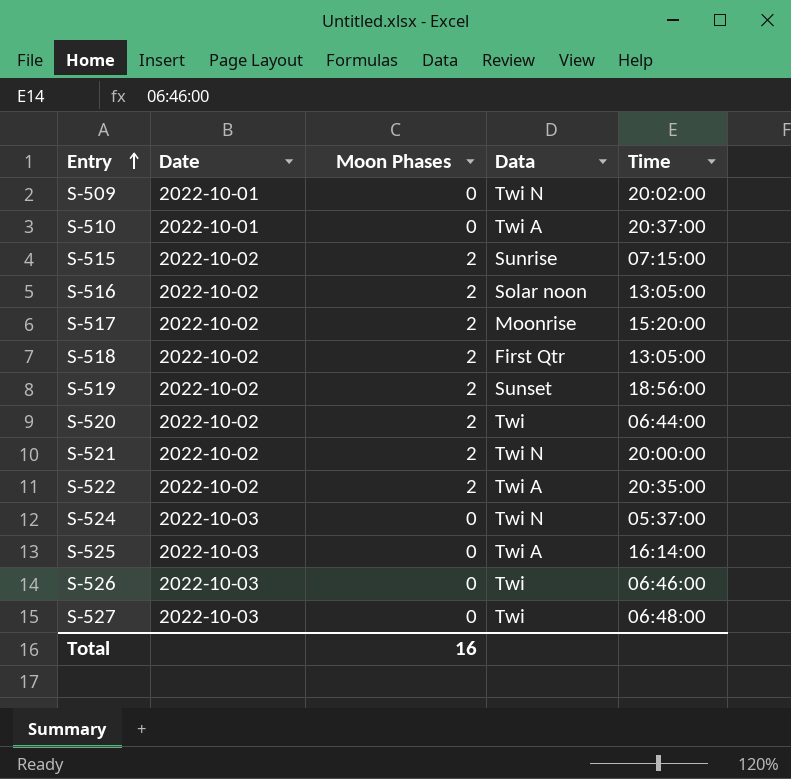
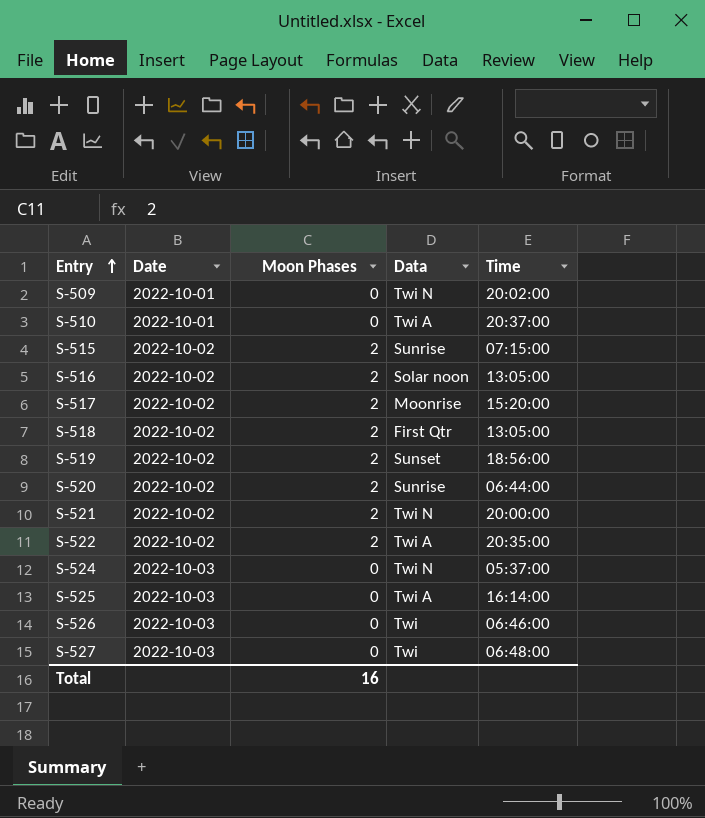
S-520 | Data: Twi -> Sunrise

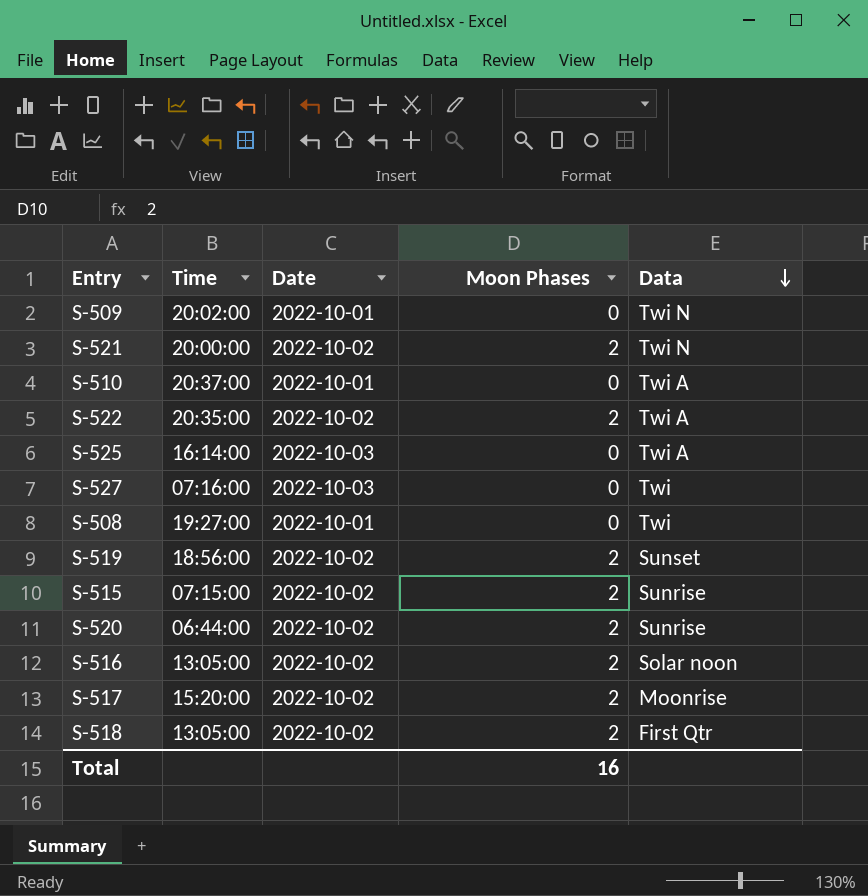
row order: Entry ascending -> Data descending
column Time | position: 5 -> 2
row S-524: 2022-10-03 | 0 | Twi N | 05:37:00 -> none
row S-526: 2022-10-03 | 0 | Twi | 06:46:00 -> none
S-527 | Time: 06:48:00 -> 07:16:00
row S-508: none -> 19:27:00 | 2022-10-01 | 0 | Twi

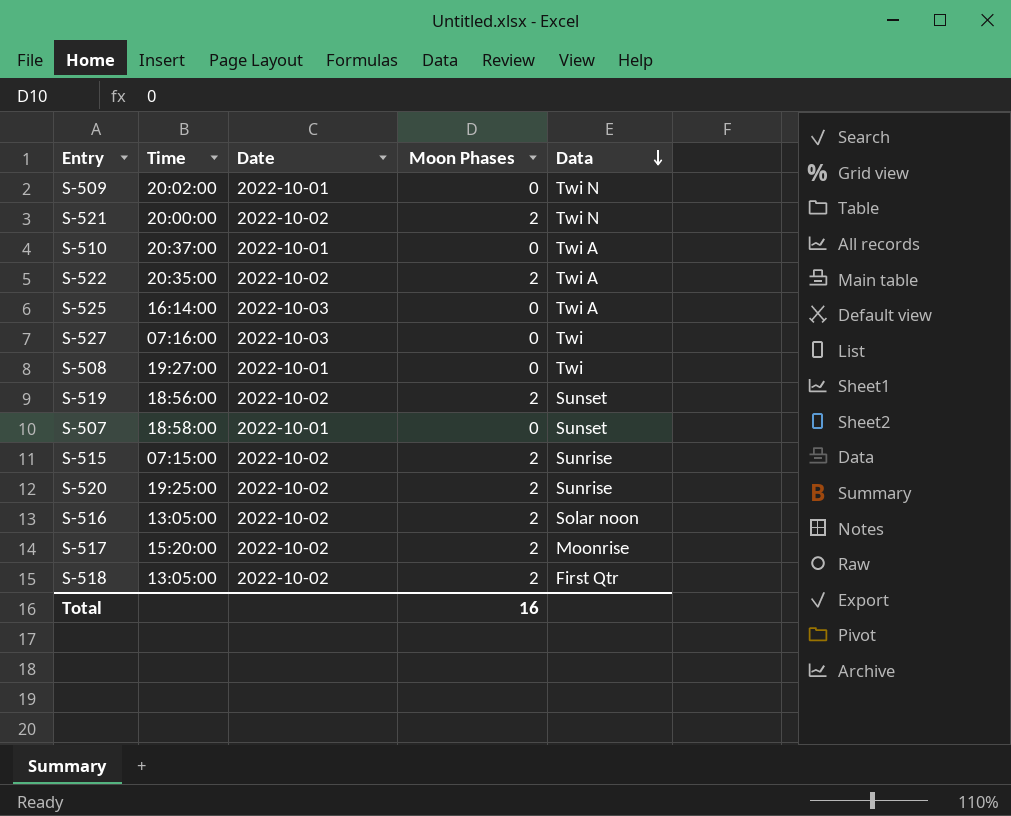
row S-507: none -> 18:58:00 | 2022-10-01 | 0 | Sunset
S-520 | Time: 06:44:00 -> 19:25:00

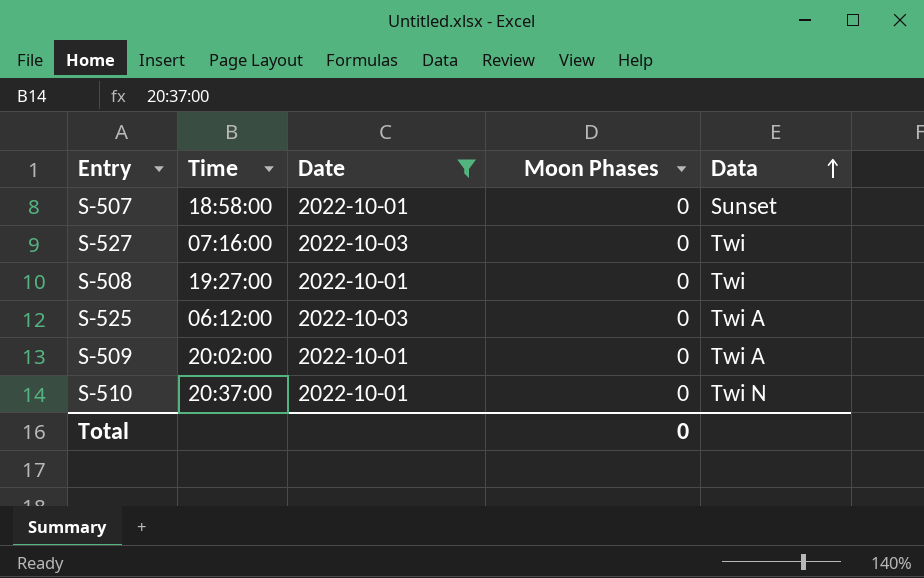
filter: none -> Date != 2022-10-02
row order: Data descending -> Data ascending
S-525 | Time: 16:14:00 -> 06:12:00
S-509 | Data: Twi N -> Twi A
S-510 | Data: Twi A -> Twi N
Total | Moon Phases: 16 -> 0

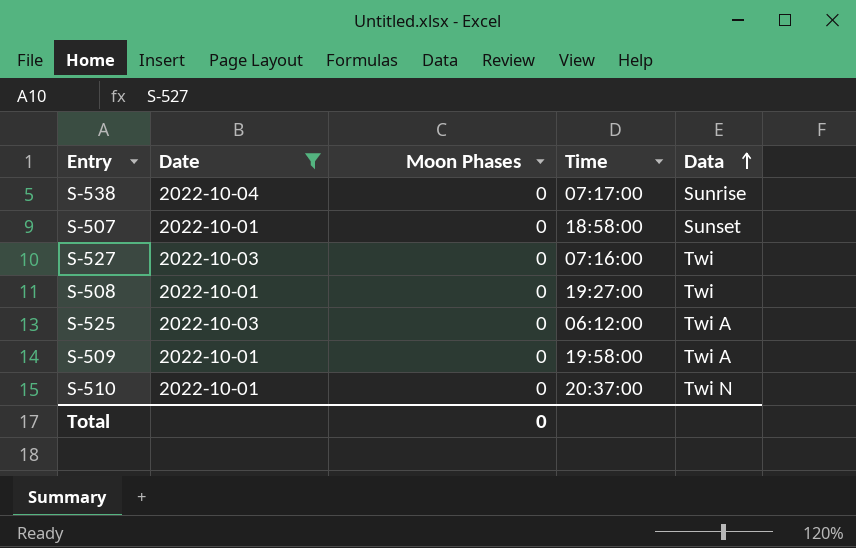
column Time | position: 2 -> 4
row S-538: none -> 2022-10-04 | 0 | 07:17:00 | Sunrise
S-509 | Time: 20:02:00 -> 19:58:00

